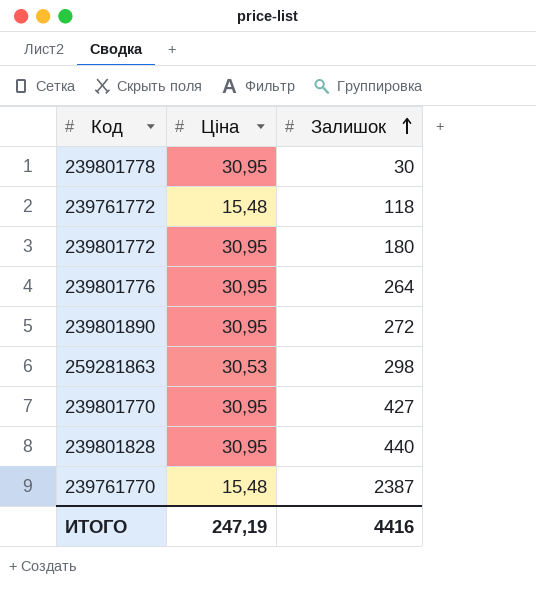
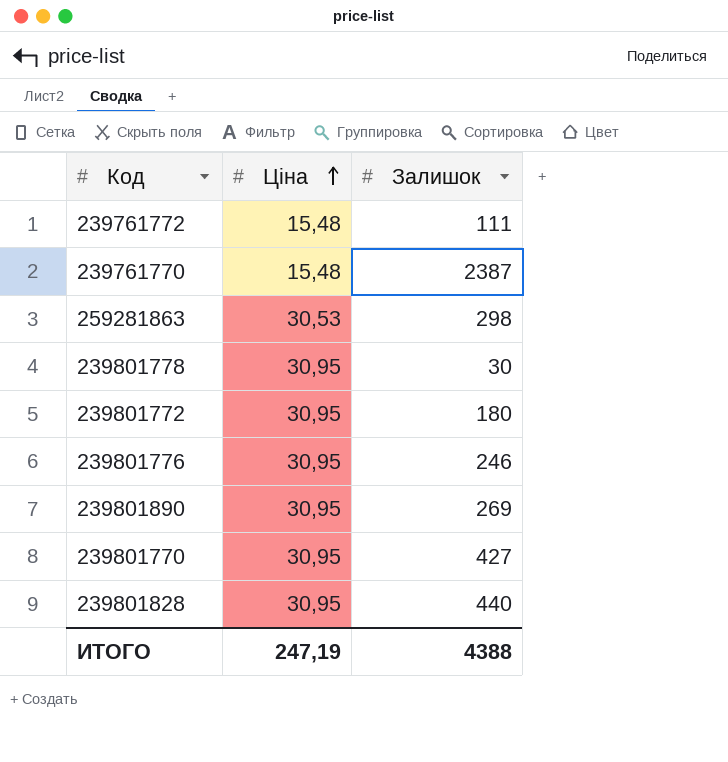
row order: Залишок ascending -> Ціна ascending
239761772 | Залишок: 118 -> 111
239801776 | Залишок: 264 -> 246
239801890 | Залишок: 272 -> 269
ИТОГО | Залишок: 4416 -> 4388

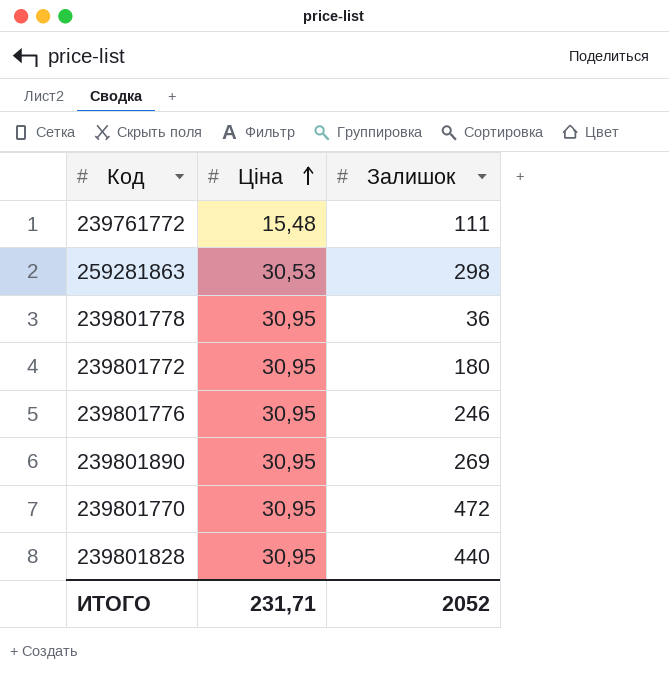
row 239761770: 15,48 | 2387 -> none
239801778 | Залишок: 30 -> 36
239801770 | Залишок: 427 -> 472
ИТОГО | Ціна: 247,19 -> 231,71
ИТОГО | Залишок: 4388 -> 2052

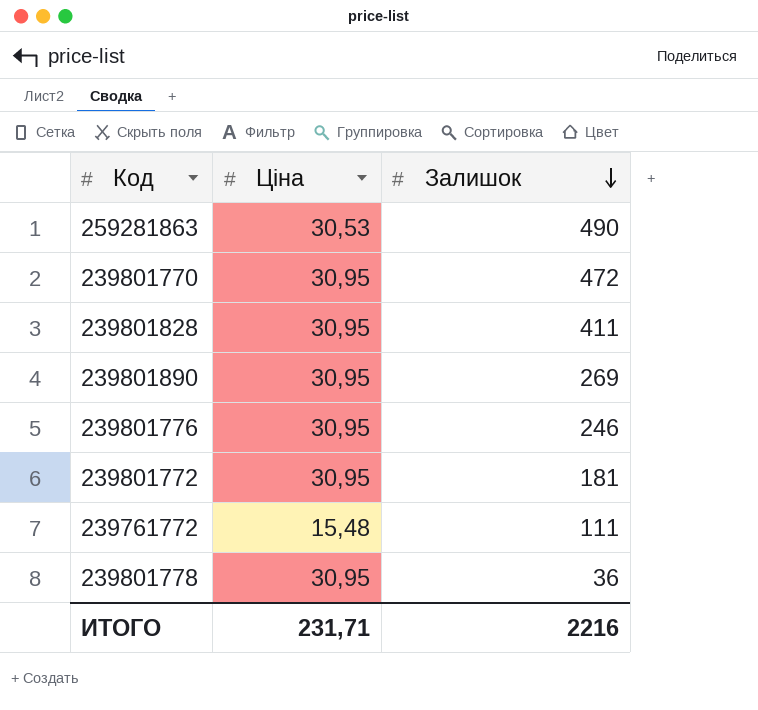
row order: Ціна ascending -> Залишок descending
259281863 | Залишок: 298 -> 490
239801828 | Залишок: 440 -> 411
239801772 | Залишок: 180 -> 181
ИТОГО | Залишок: 2052 -> 2216

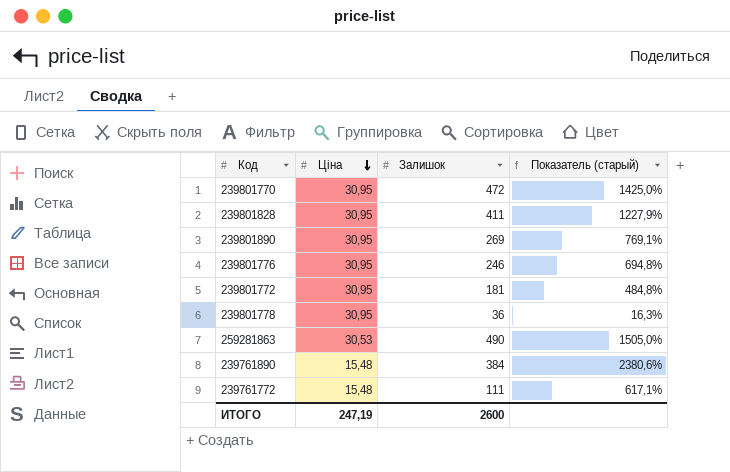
row order: Залишок descending -> Ціна descending
column Показатель (старый) | formula: none -> ([Залишок] - [Ціна]) / [Ціна]
row 239761890: none -> 15,48 | 384 | 2380,6%
ИТОГО | Ціна: 231,71 -> 247,19
ИТОГО | Залишок: 2216 -> 2600

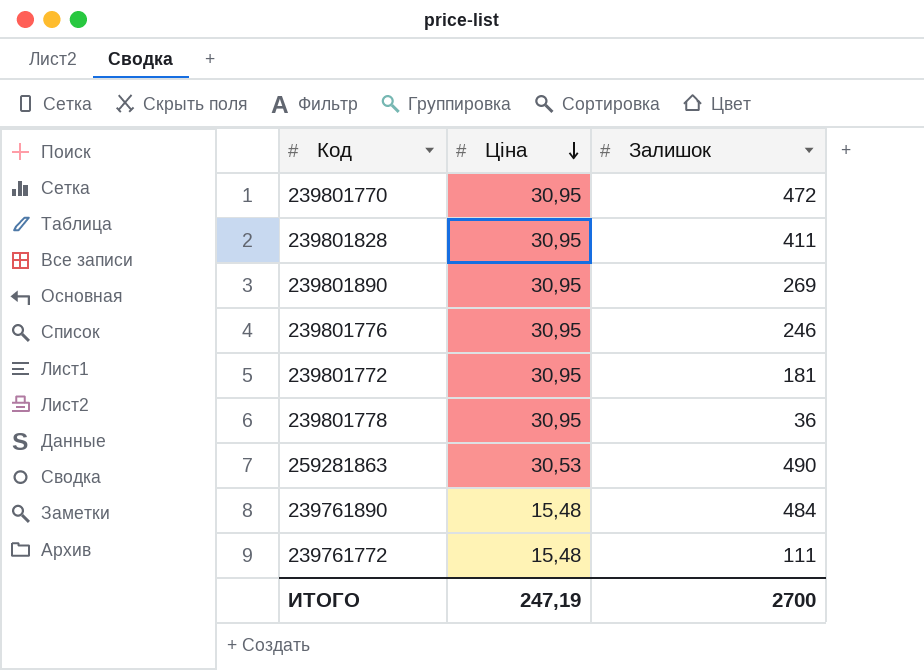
column Показатель (старый) | formula: ([Залишок] - [Ціна]) / [Ціна] -> none
239761890 | Залишок: 384 -> 484
ИТОГО | Залишок: 2600 -> 2700

